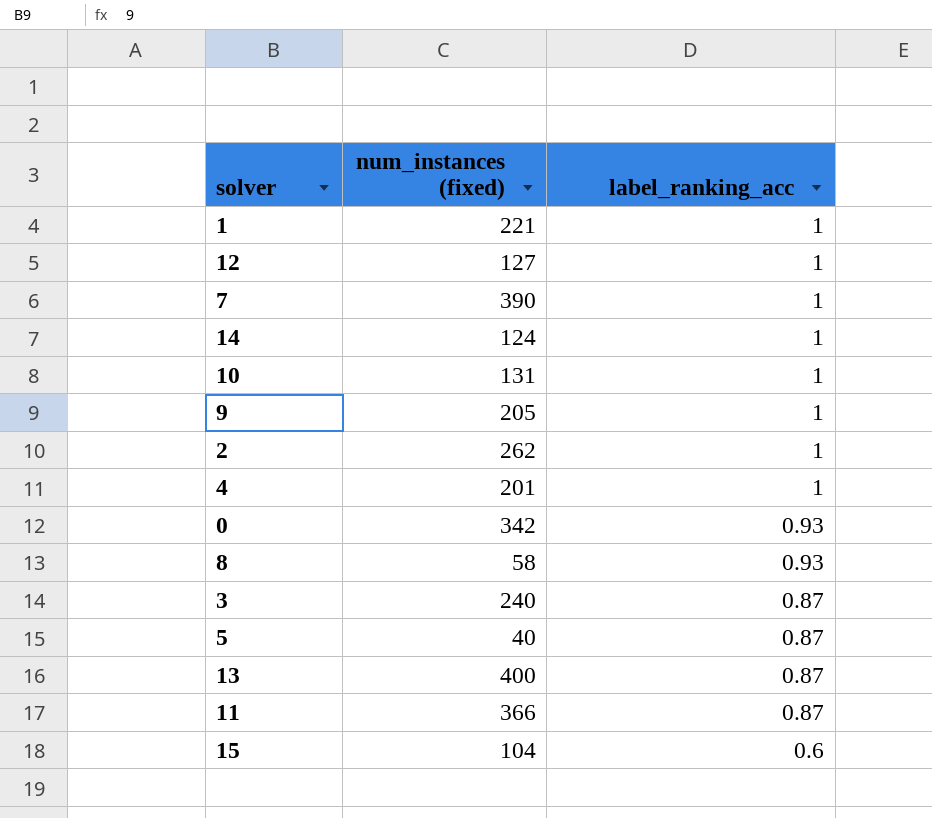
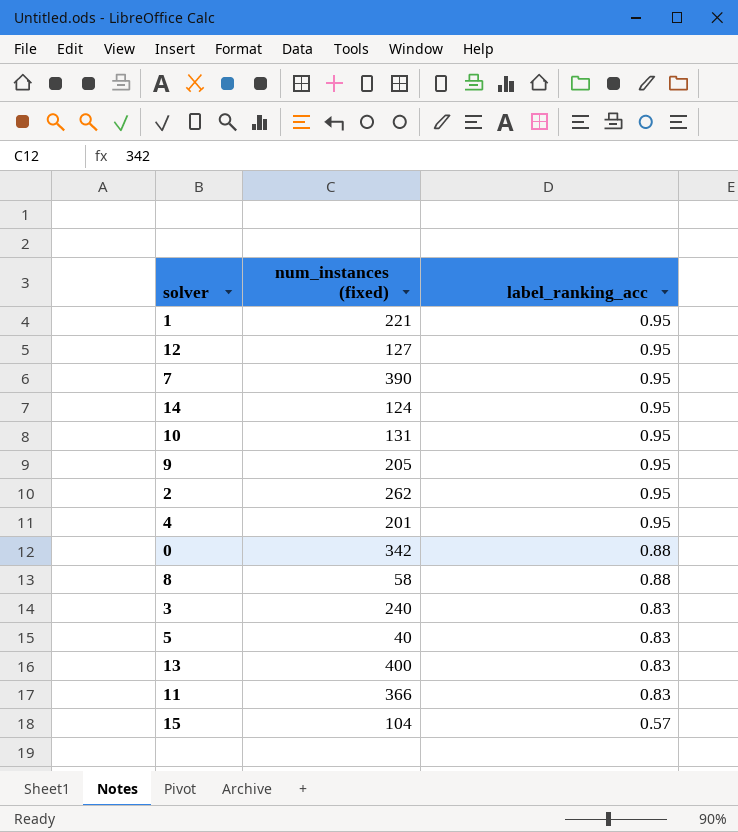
1 | label_ranking_acc: 1 -> 0.95
12 | label_ranking_acc: 1 -> 0.95
7 | label_ranking_acc: 1 -> 0.95
14 | label_ranking_acc: 1 -> 0.95
10 | label_ranking_acc: 1 -> 0.95
9 | label_ranking_acc: 1 -> 0.95
2 | label_ranking_acc: 1 -> 0.95
4 | label_ranking_acc: 1 -> 0.95
0 | label_ranking_acc: 0.93 -> 0.88
8 | label_ranking_acc: 0.93 -> 0.88
3 | label_ranking_acc: 0.87 -> 0.83
5 | label_ranking_acc: 0.87 -> 0.83
13 | label_ranking_acc: 0.87 -> 0.83
11 | label_ranking_acc: 0.87 -> 0.83
15 | label_ranking_acc: 0.6 -> 0.57

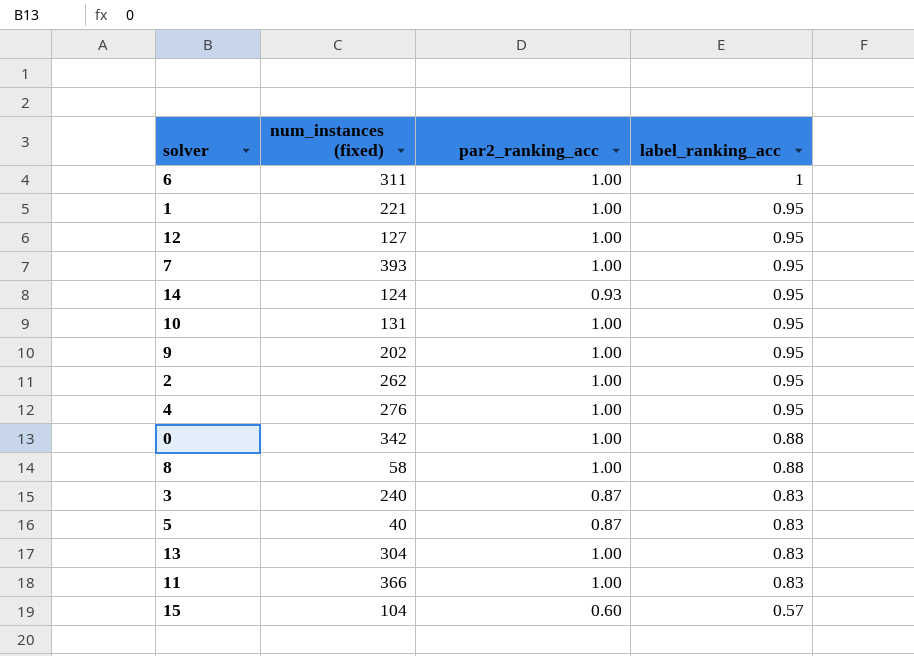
column par2_ranking_acc | position: none -> 3
row 6: none -> 311 | 1.00 | 1
7 | num_instances (fixed): 390 -> 393
9 | num_instances (fixed): 205 -> 202
4 | num_instances (fixed): 201 -> 276
13 | num_instances (fixed): 400 -> 304

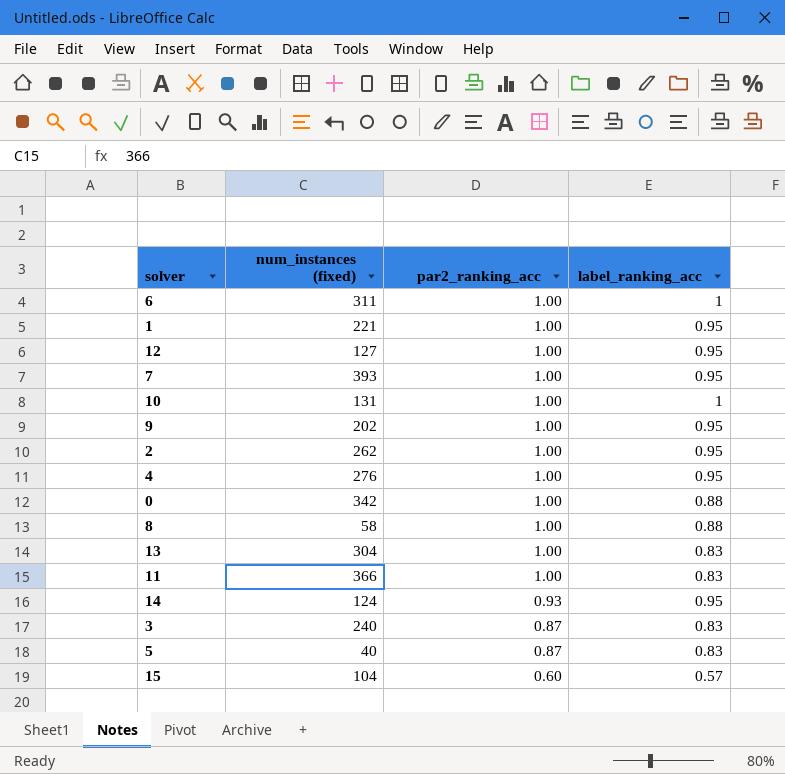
row order: label_ranking_acc descending -> par2_ranking_acc descending
10 | label_ranking_acc: 0.95 -> 1

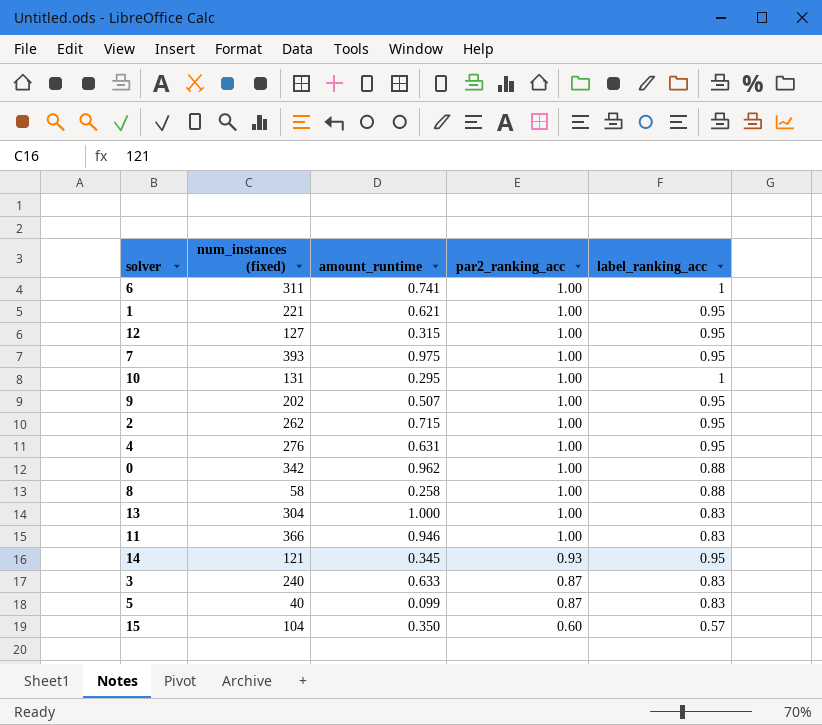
column amount_runtime | position: none -> 3
14 | num_instances (fixed): 124 -> 121

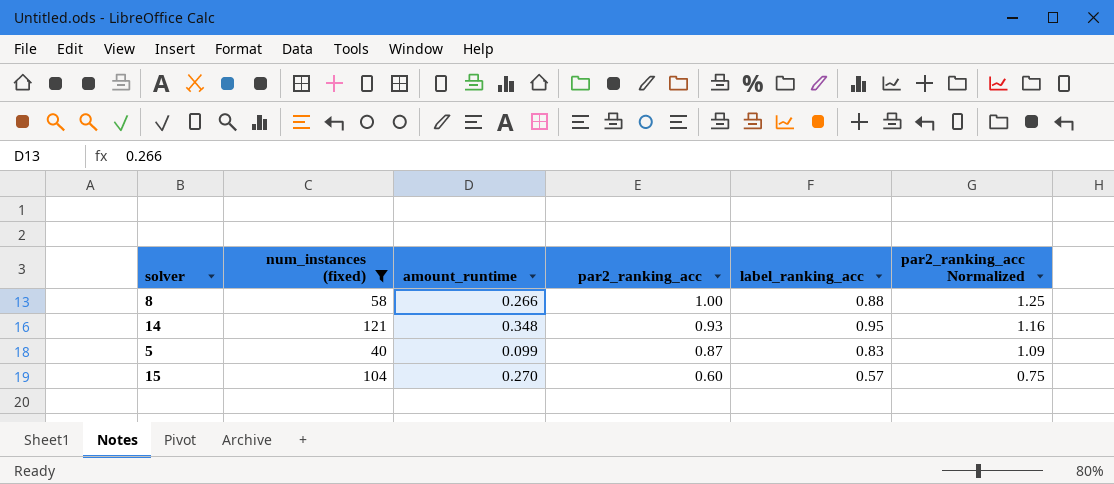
filter: none -> num_instances (fixed) <= 121
column par2_ranking_acc Normalized | formula: none -> [par2_ranking_acc] * 1.25
8 | amount_runtime: 0.258 -> 0.266
14 | amount_runtime: 0.345 -> 0.348
15 | amount_runtime: 0.350 -> 0.270

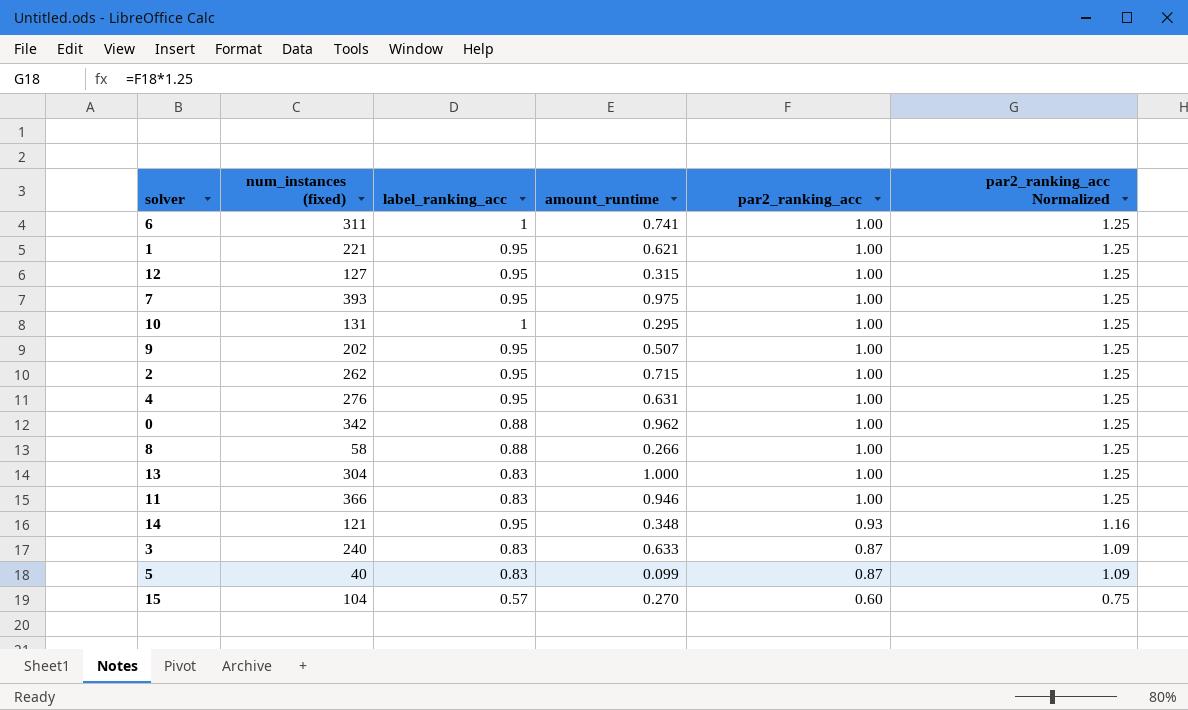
filter: num_instances (fixed) <= 121 -> none
column label_ranking_acc | position: 5 -> 3

